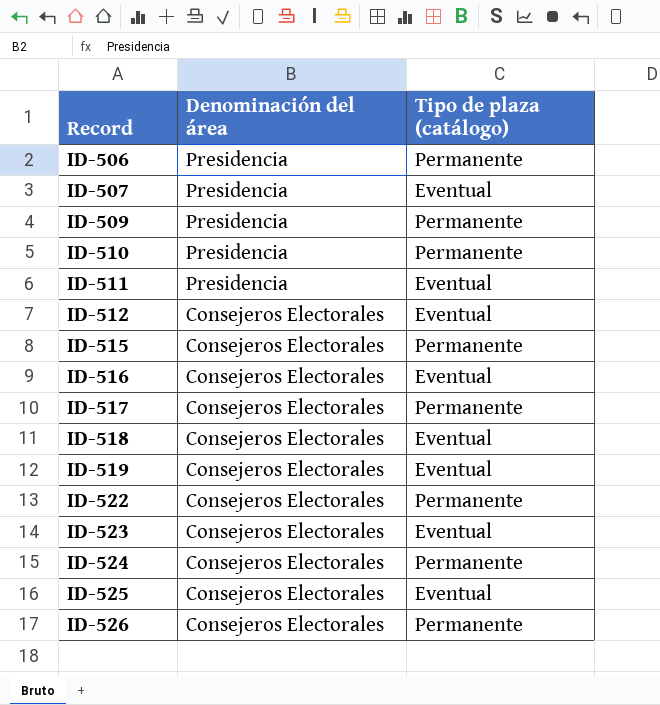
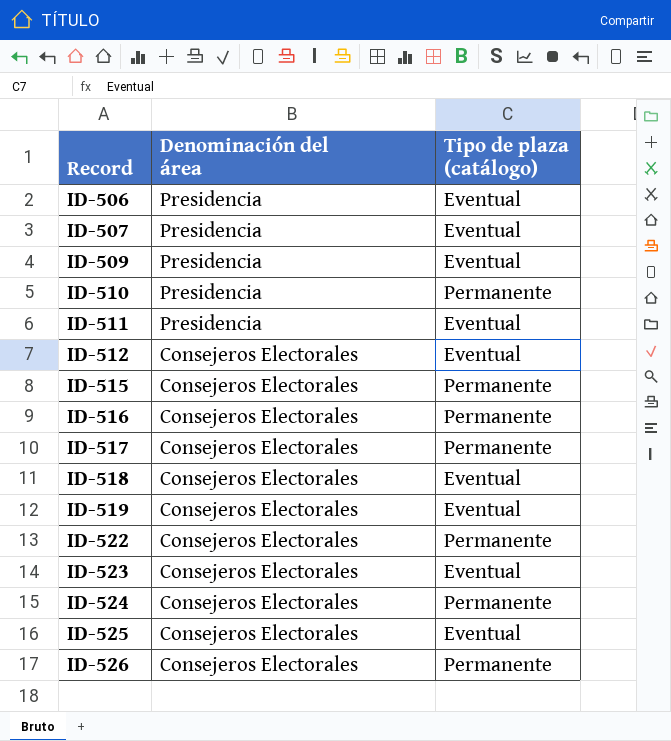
ID-506 | Tipo de plaza (catálogo): Permanente -> Eventual
ID-509 | Tipo de plaza (catálogo): Permanente -> Eventual
ID-516 | Tipo de plaza (catálogo): Eventual -> Permanente

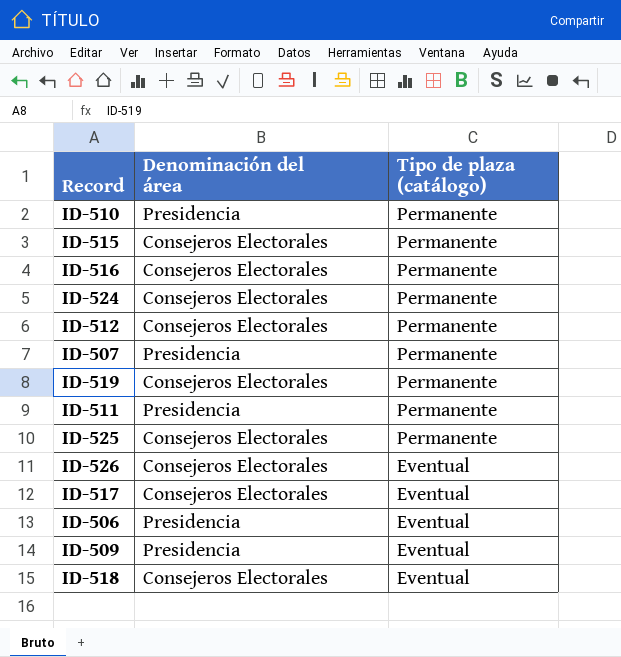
row order: Record ascending -> Tipo de plaza (catálogo) descending
row ID-522: Consejeros Electorales | Permanente -> none
row ID-523: Consejeros Electorales | Eventual -> none
ID-512 | Tipo de plaza (catálogo): Eventual -> Permanente
ID-507 | Tipo de plaza (catálogo): Eventual -> Permanente
ID-519 | Tipo de plaza (catálogo): Eventual -> Permanente
ID-511 | Tipo de plaza (catálogo): Eventual -> Permanente
ID-525 | Tipo de plaza (catálogo): Eventual -> Permanente
ID-526 | Tipo de plaza (catálogo): Permanente -> Eventual
ID-517 | Tipo de plaza (catálogo): Permanente -> Eventual

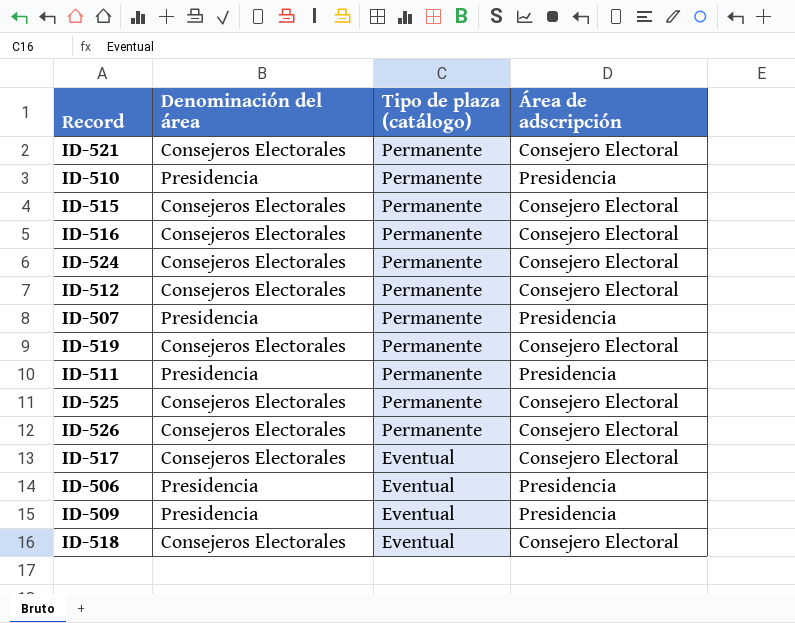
column Área de adscripción | position: none -> 4
row ID-521: none -> Consejeros Electorales | Permanente | Consejero Electoral
ID-526 | Tipo de plaza (catálogo): Eventual -> Permanente

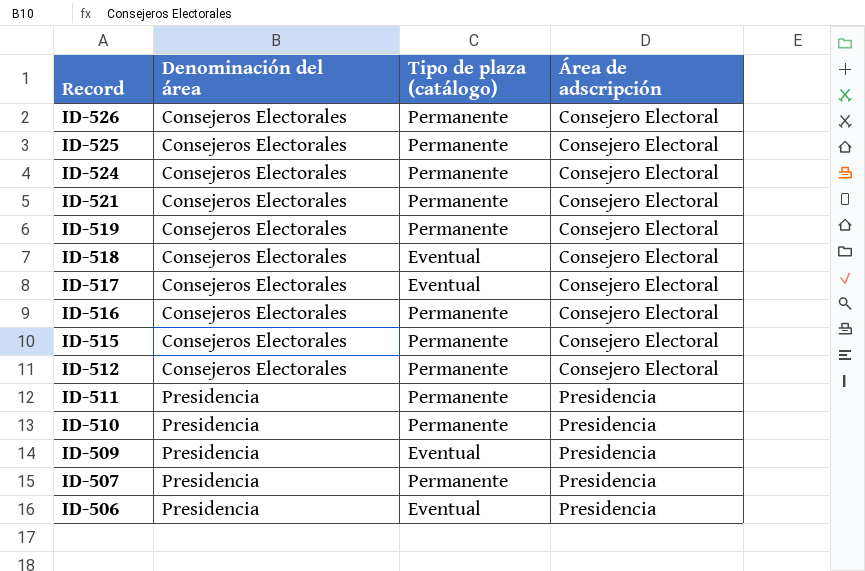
row order: Tipo de plaza (catálogo) descending -> Record descending

